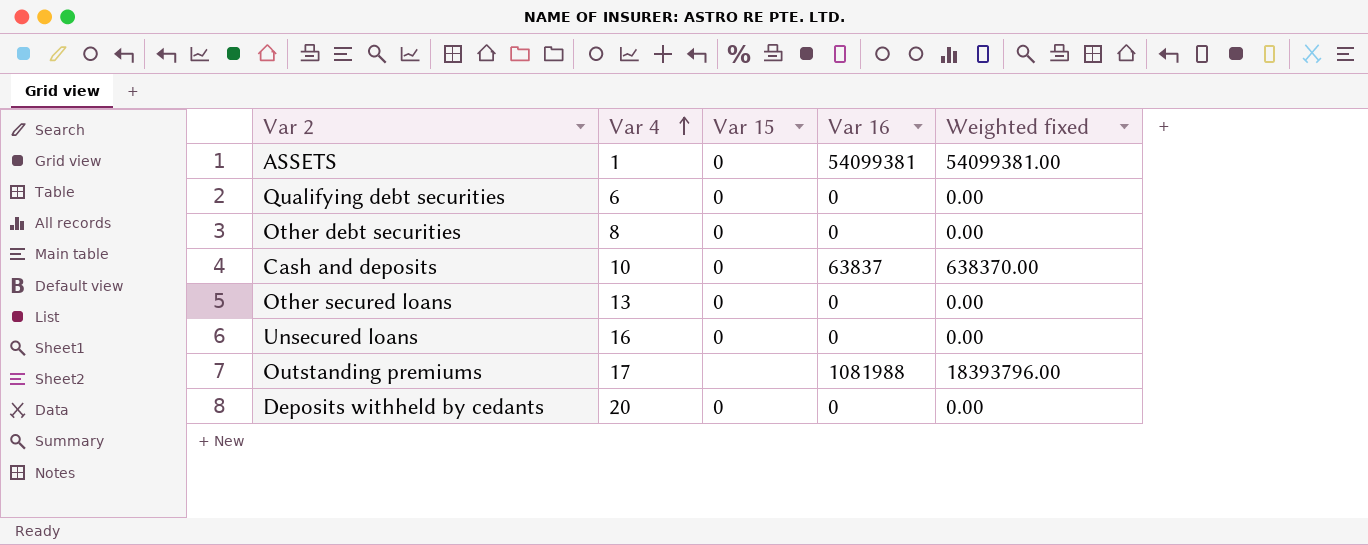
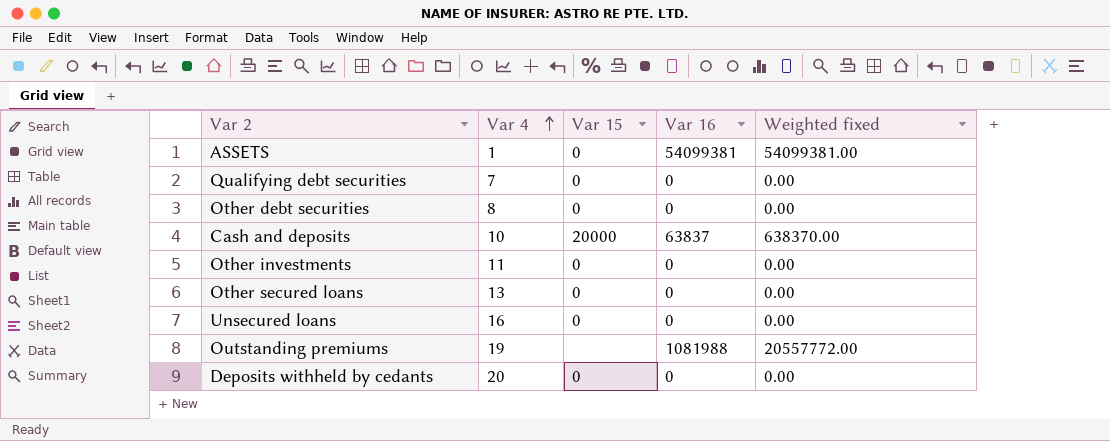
Qualifying debt securities | Var 4: 6 -> 7
Cash and deposits | Var 15: 0 -> 20000
row Other investments: none -> 11 | 0 | 0 | 0.00
Outstanding premiums | Var 4: 17 -> 19
Outstanding premiums | Weighted fixed: 18393796.00 -> 20557772.00

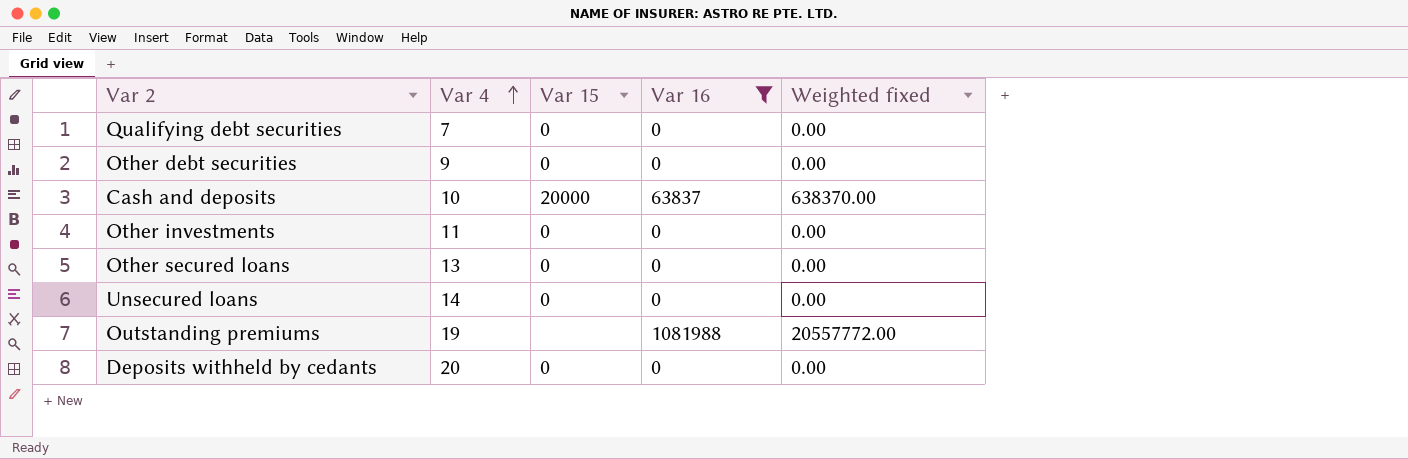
filter: none -> Var 16 != 54099381
Other debt securities | Var 4: 8 -> 9
Unsecured loans | Var 4: 16 -> 14

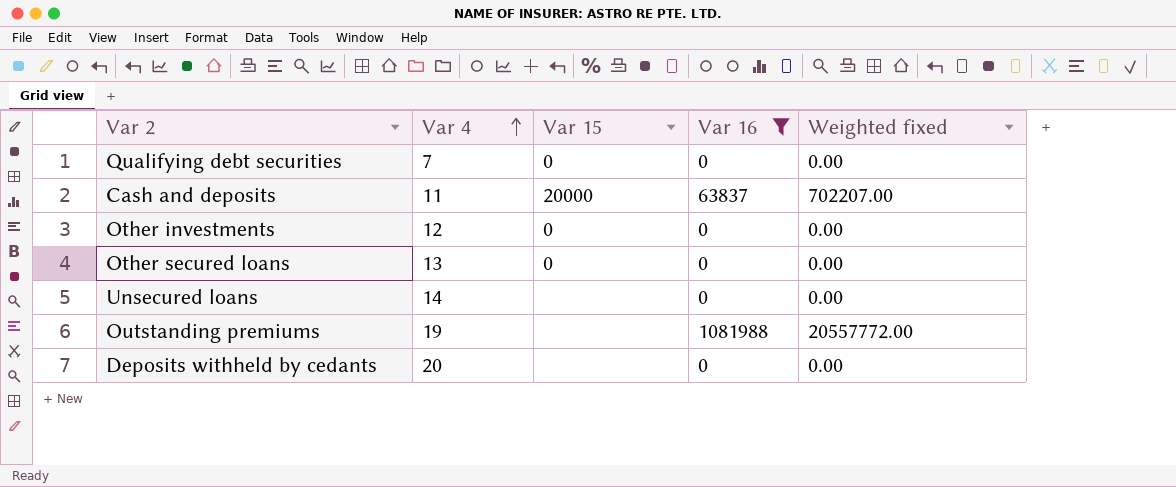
row Other debt securities: 9 | 0 | 0 | 0.00 -> none
Cash and deposits | Var 4: 10 -> 11
Cash and deposits | Weighted fixed: 638370.00 -> 702207.00
Other investments | Var 4: 11 -> 12
Unsecured loans | Var 15: 0 -> none
Deposits withheld by cedants | Var 15: 0 -> none

